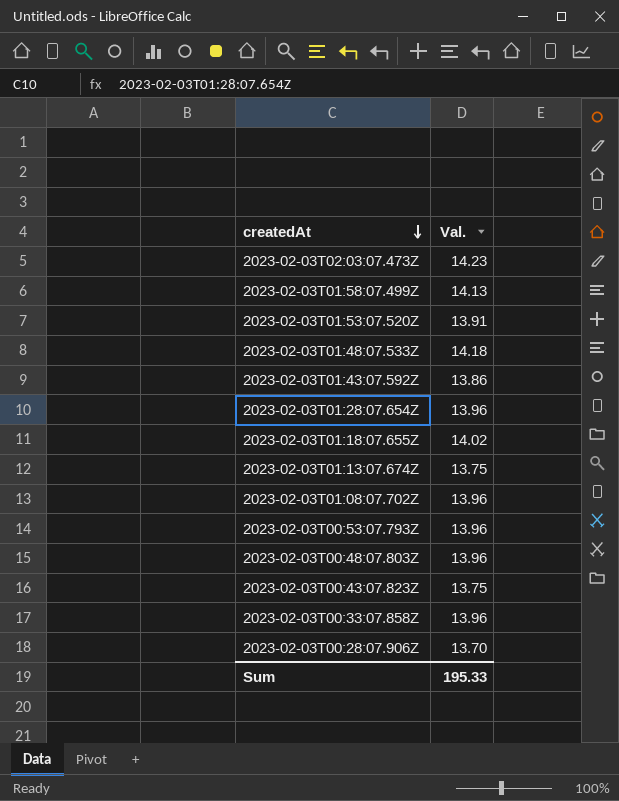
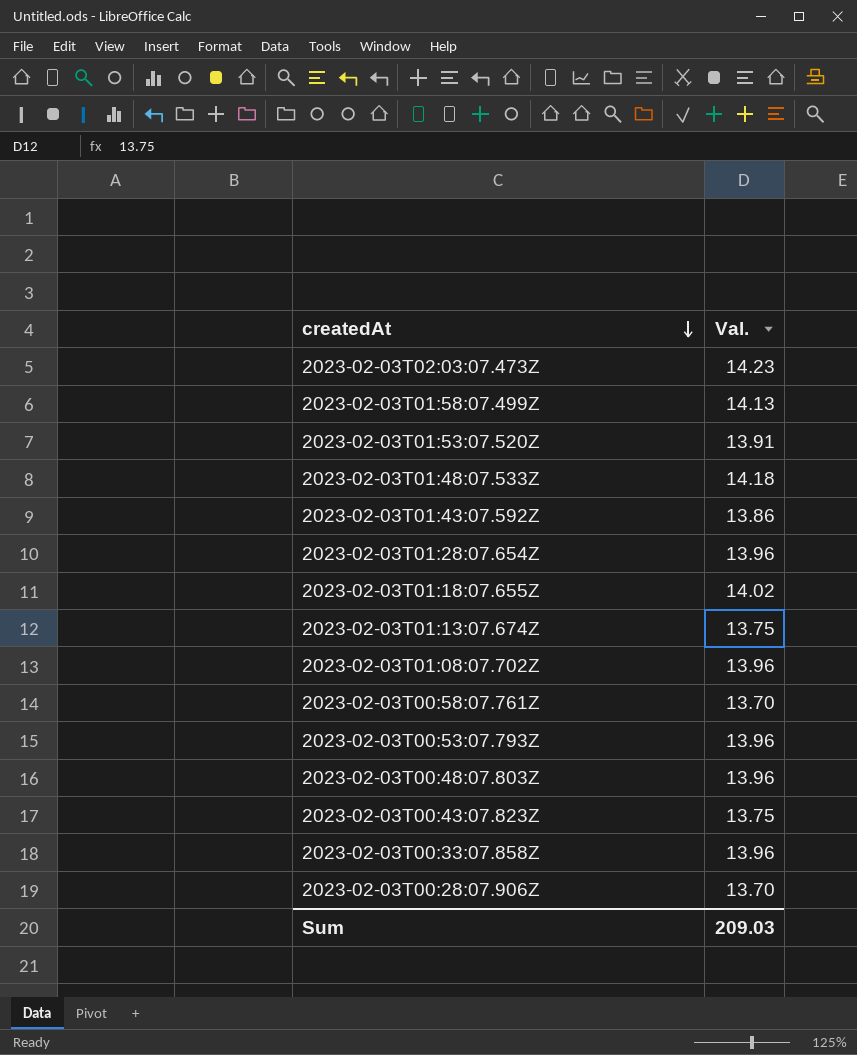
row 2023-02-03T00:58:07.761Z: none -> 13.70
Sum | Val.: 195.33 -> 209.03

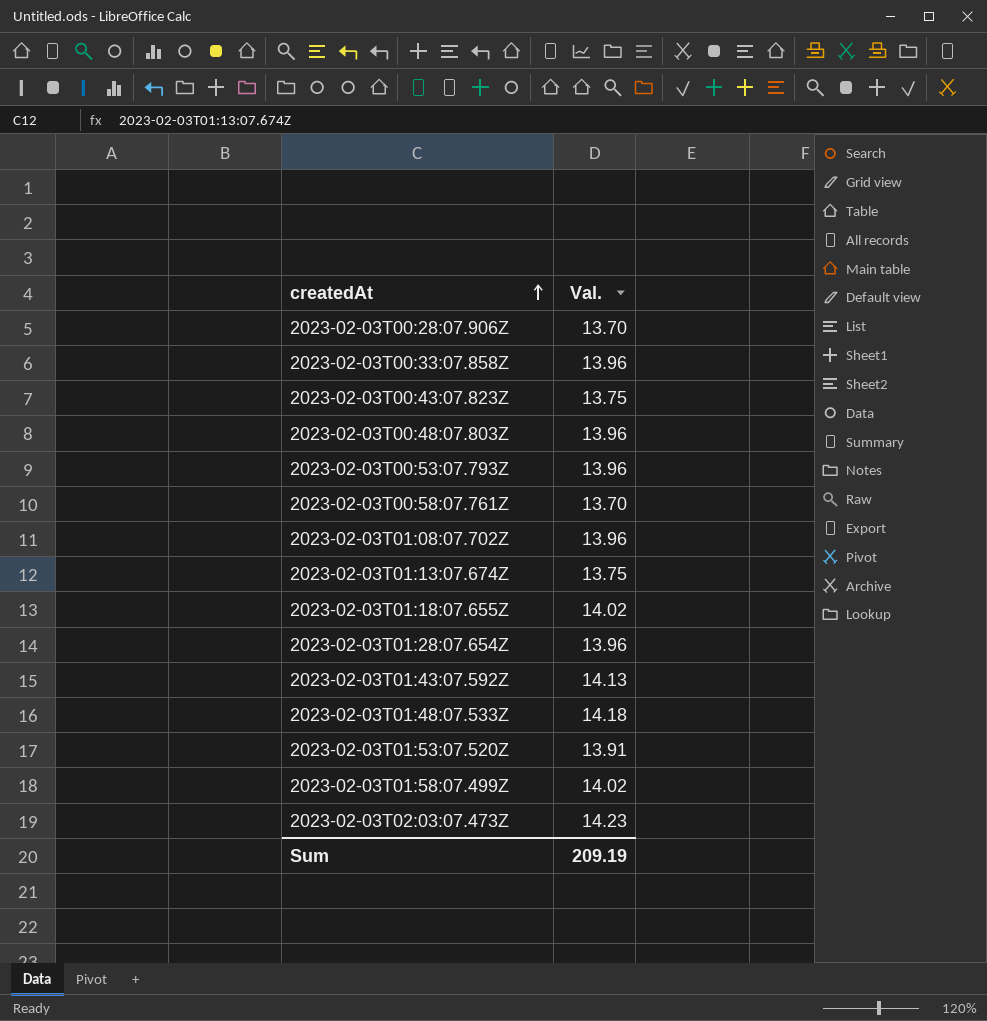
row order: createdAt descending -> createdAt ascending
2023-02-03T01:43:07.592Z | Val.: 13.86 -> 14.13
2023-02-03T01:58:07.499Z | Val.: 14.13 -> 14.02
Sum | Val.: 209.03 -> 209.19

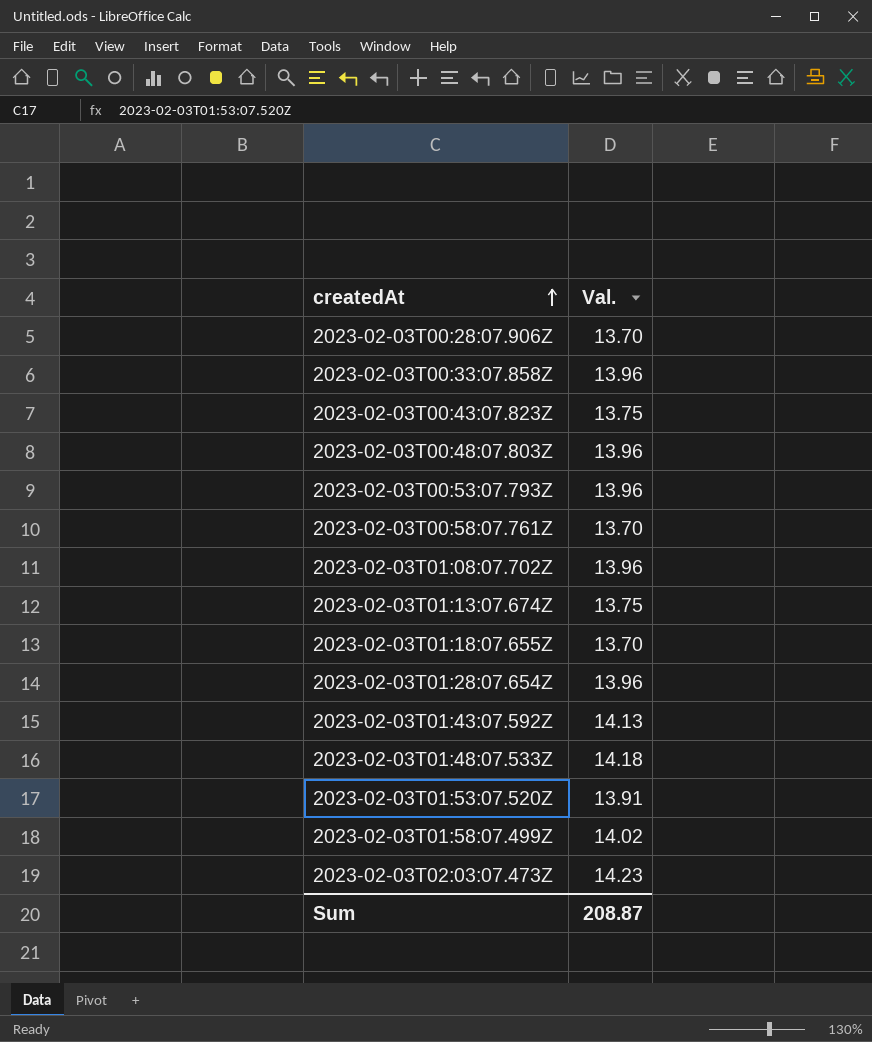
2023-02-03T01:18:07.655Z | Val.: 14.02 -> 13.70
Sum | Val.: 209.19 -> 208.87

